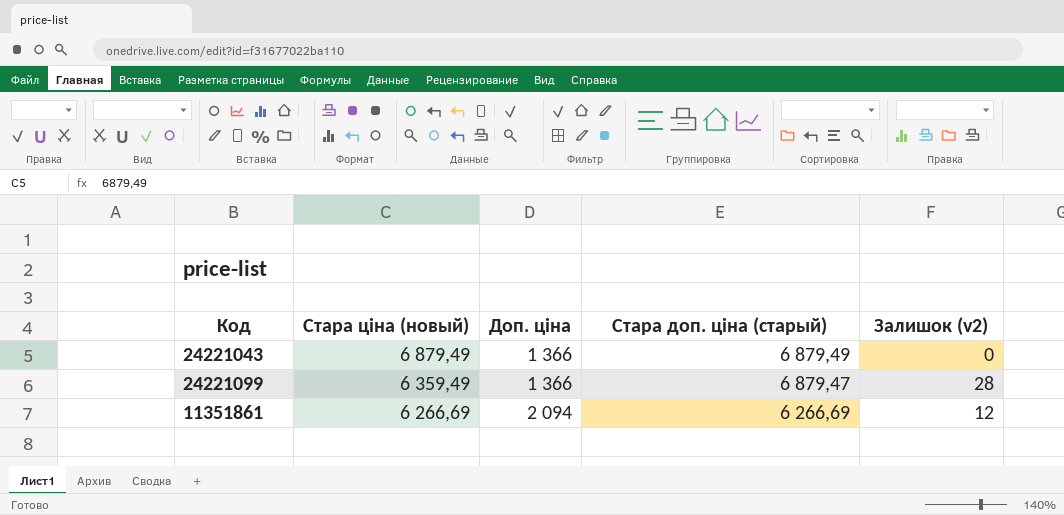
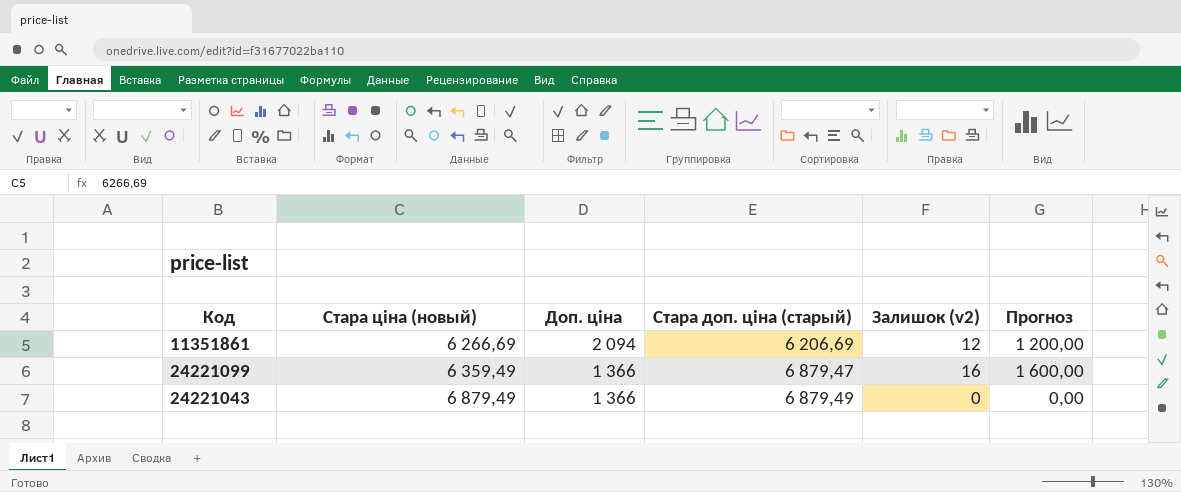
row order: Стара ціна (новый) descending -> Стара ціна (новый) ascending
column Прогноз | formula: none -> [Залишок (v2)] * 100
11351861 | Стара доп. ціна (старый): 6 266,69 -> 6 206,69
24221099 | Залишок (v2): 28 -> 16

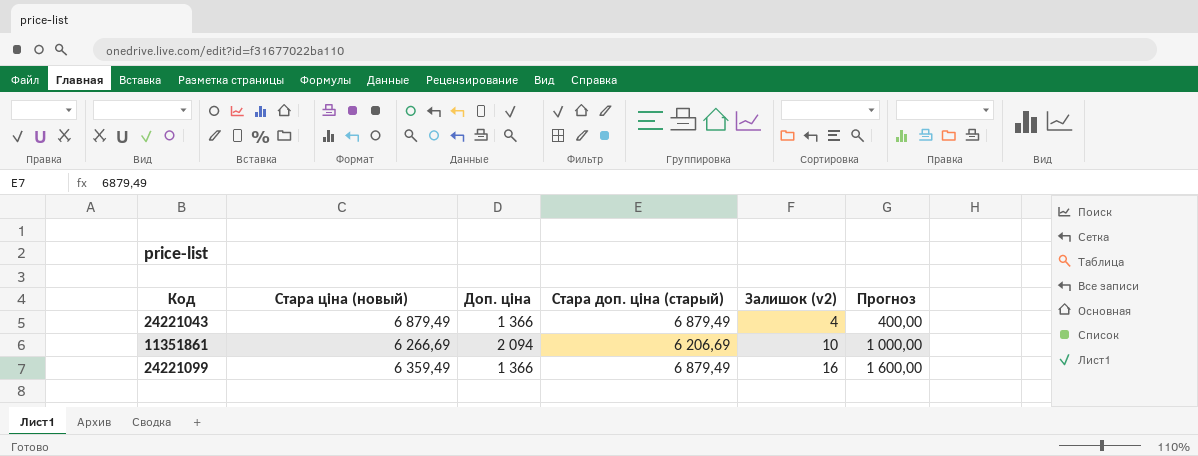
row order: Стара ціна (новый) ascending -> Залишок (v2) ascending
24221043 | Залишок (v2): 0 -> 4
24221043 | Прогноз: 0,00 -> 400,00
11351861 | Залишок (v2): 12 -> 10
11351861 | Прогноз: 1 200,00 -> 1 000,00
24221099 | Стара доп. ціна (старый): 6 879,47 -> 6 879,49

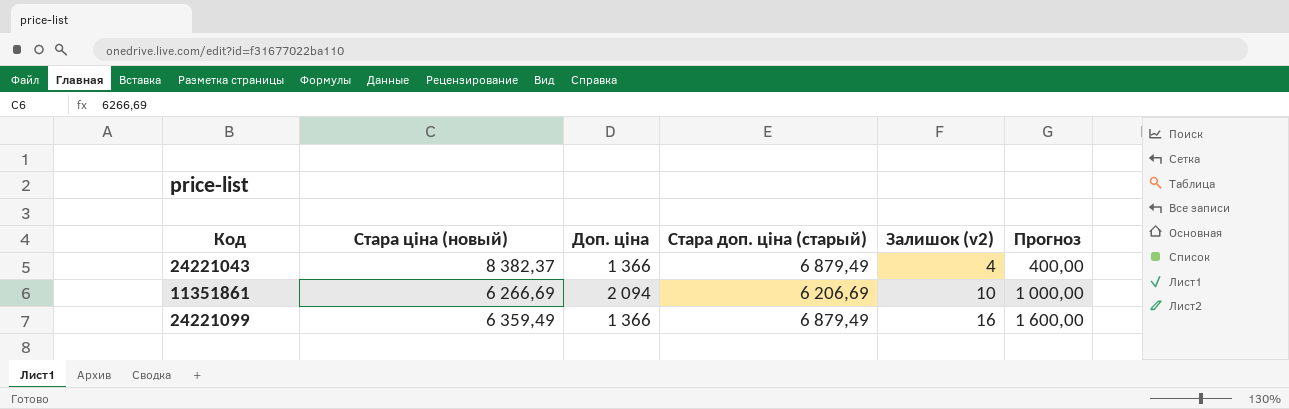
24221043 | Стара ціна (новый): 6 879,49 -> 8 382,37

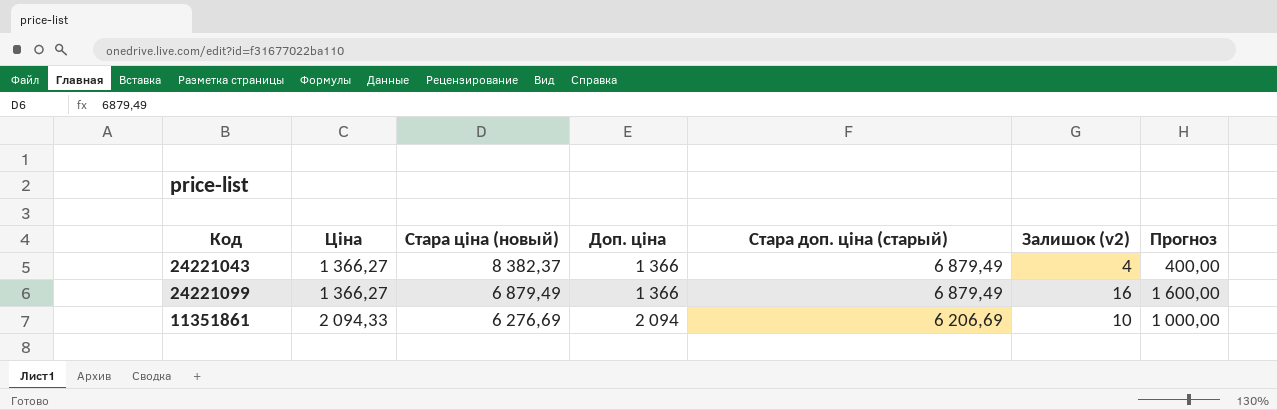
row order: Залишок (v2) ascending -> Ціна ascending
column Ціна | position: none -> 2
24221099 | Стара ціна (новый): 6 359,49 -> 6 879,49
11351861 | Стара ціна (новый): 6 266,69 -> 6 276,69

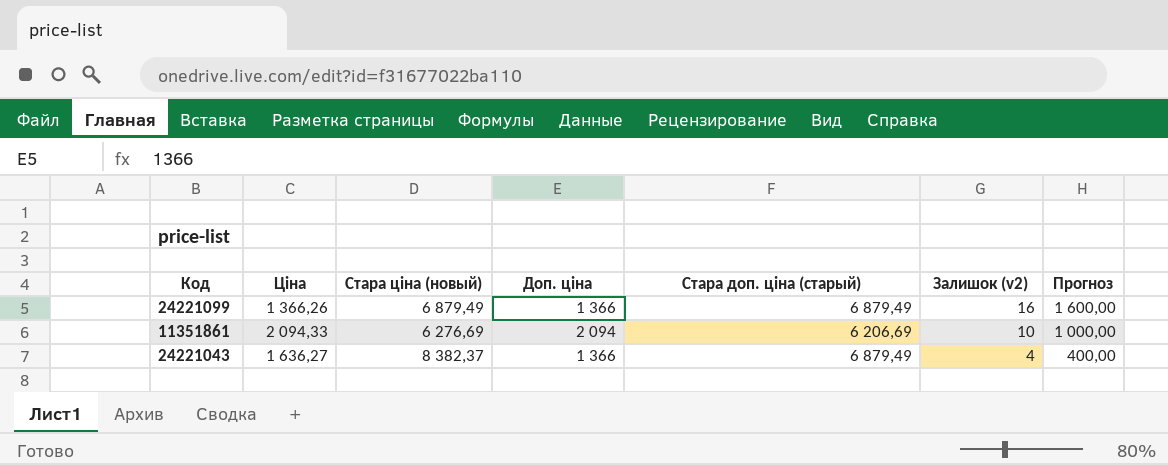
row order: Ціна ascending -> Залишок (v2) descending
24221099 | Ціна: 1 366,27 -> 1 366,26
24221043 | Ціна: 1 366,27 -> 1 636,27

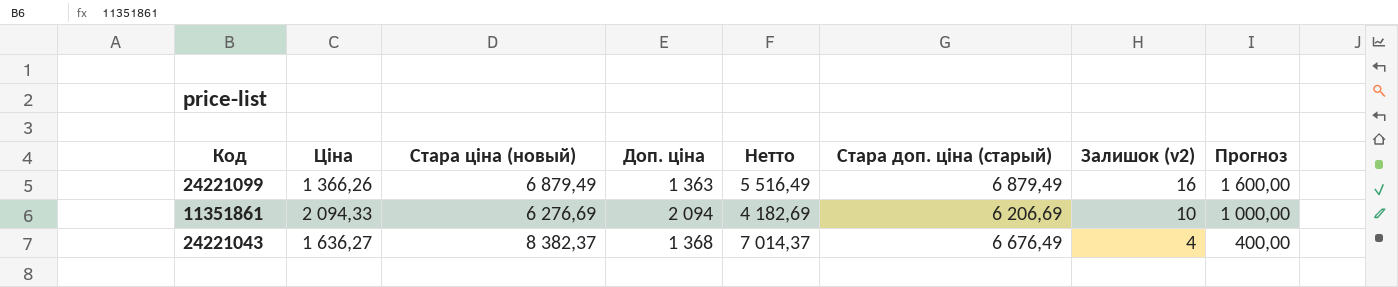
column Нетто | formula: none -> [Стара ціна (новый)] - [Доп. ціна]
24221099 | Доп. ціна: 1 366 -> 1 363
24221043 | Доп. ціна: 1 366 -> 1 368
24221043 | Стара доп. ціна (старый): 6 879,49 -> 6 676,49

